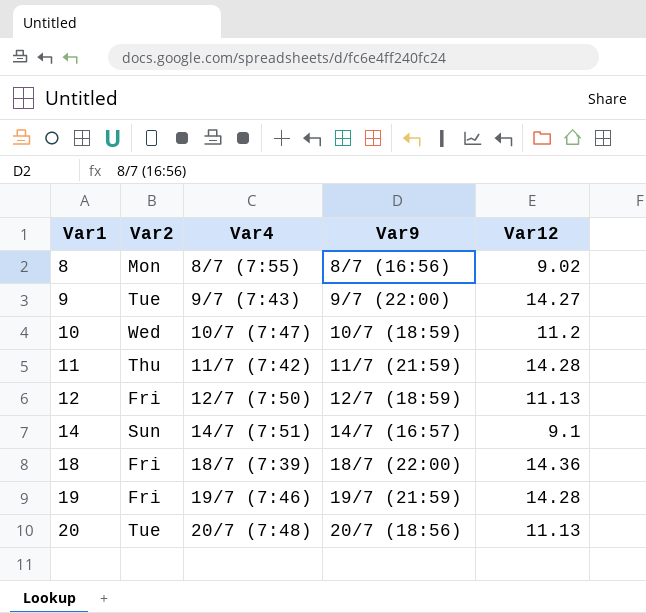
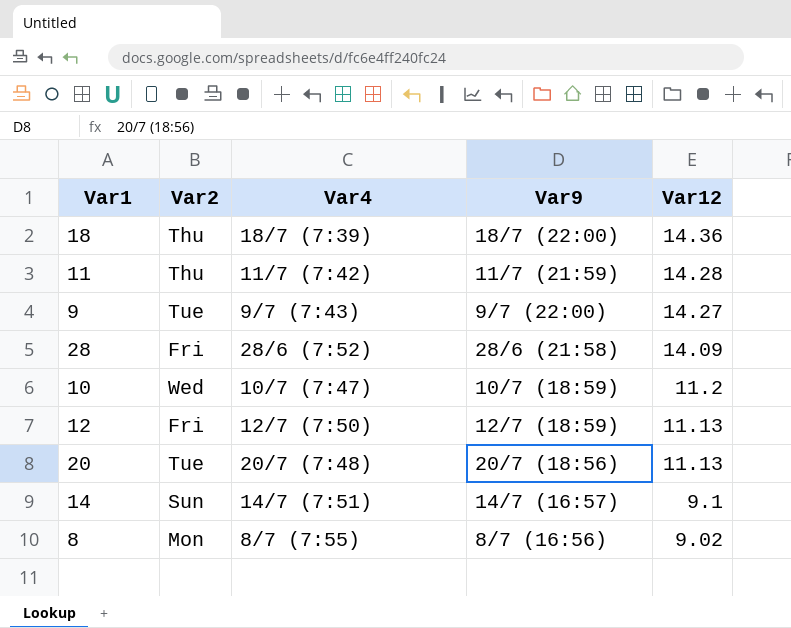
row order: Var1 ascending -> Var12 descending
row 19: Fri | 19/7 (7:46) | 19/7 (21:59) | 14.28 -> none
18 | Var2: Fri -> Thu
row 28: none -> Fri | 28/6 (7:52) | 28/6 (21:58) | 14.09

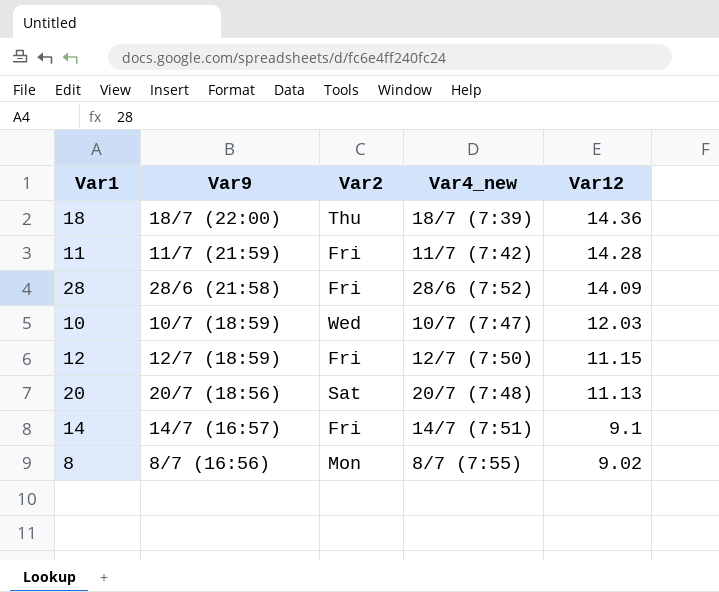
column Var9 | position: 4 -> 2
column name: Var4 -> Var4_new
row 9: Tue | 9/7 (7:43) | 9/7 (22:00) | 14.27 -> none
11 | Var2: Thu -> Fri
10 | Var12: 11.2 -> 12.03
12 | Var12: 11.13 -> 11.15
20 | Var2: Tue -> Sat
14 | Var2: Sun -> Fri

